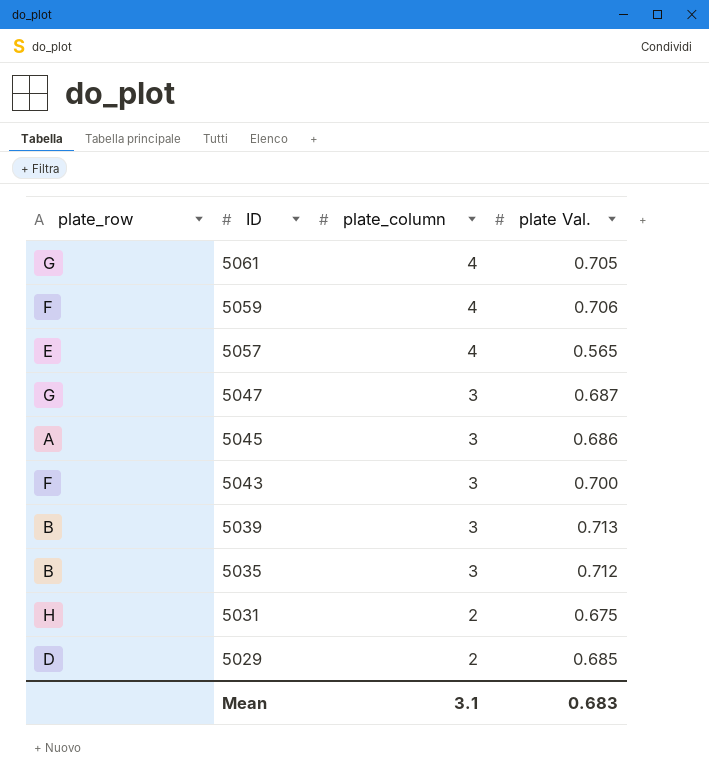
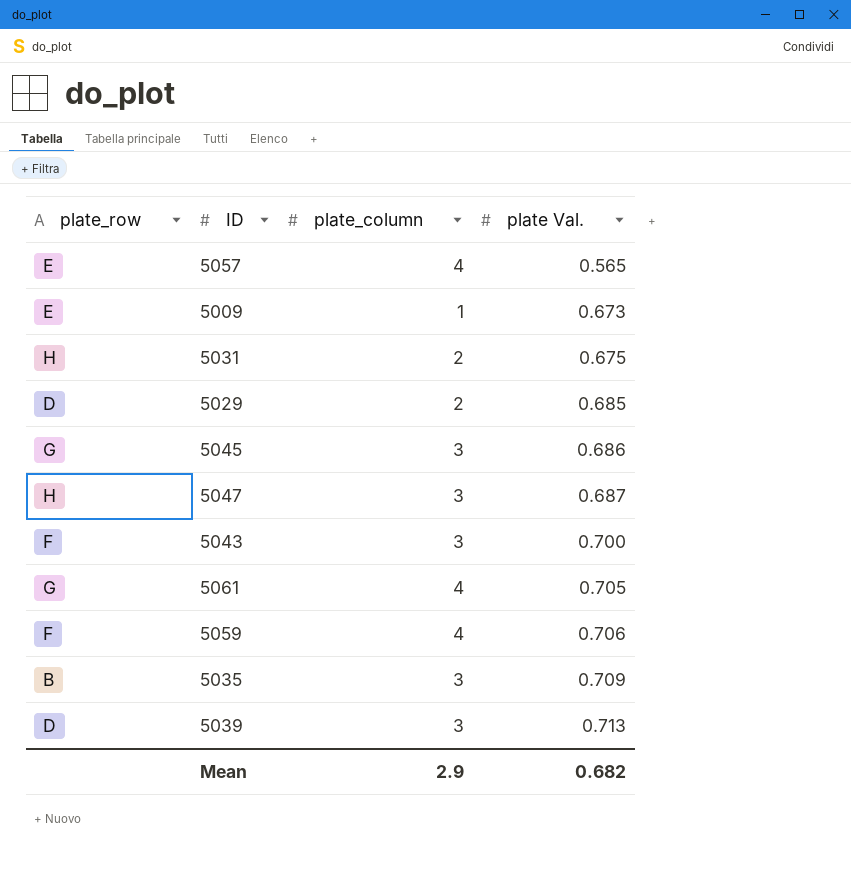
row order: ID descending -> plate Val. ascending
row 5009: none -> E | 1 | 0.673
5045 | plate_row: A -> G
5047 | plate_row: G -> H
5035 | plate Val.: 0.712 -> 0.709
5039 | plate_row: B -> D
Mean | plate_column: 3.1 -> 2.9
Mean | plate Val.: 0.683 -> 0.682

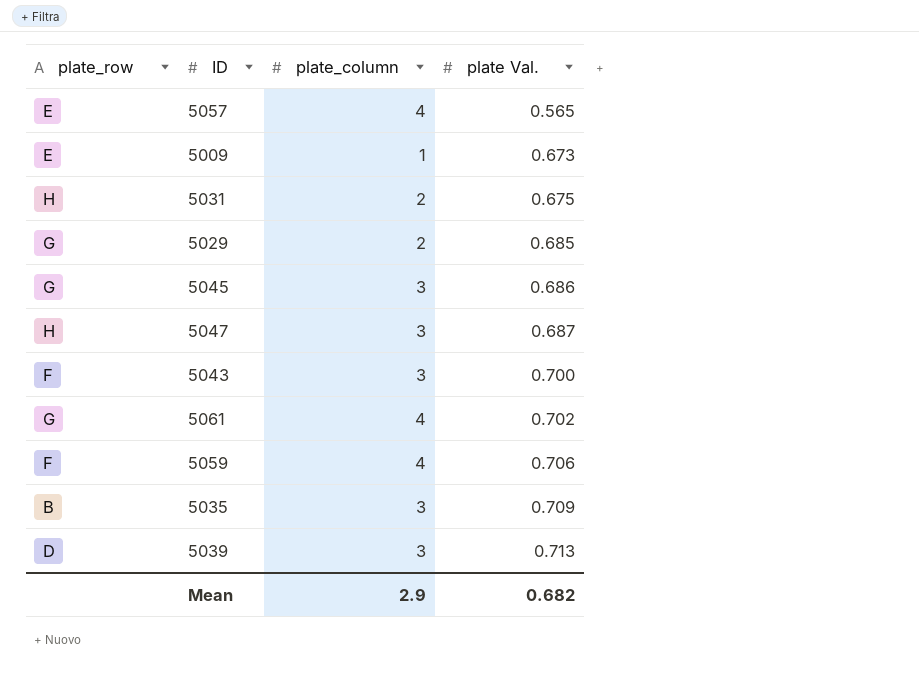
5029 | plate_row: D -> G
5061 | plate Val.: 0.705 -> 0.702

